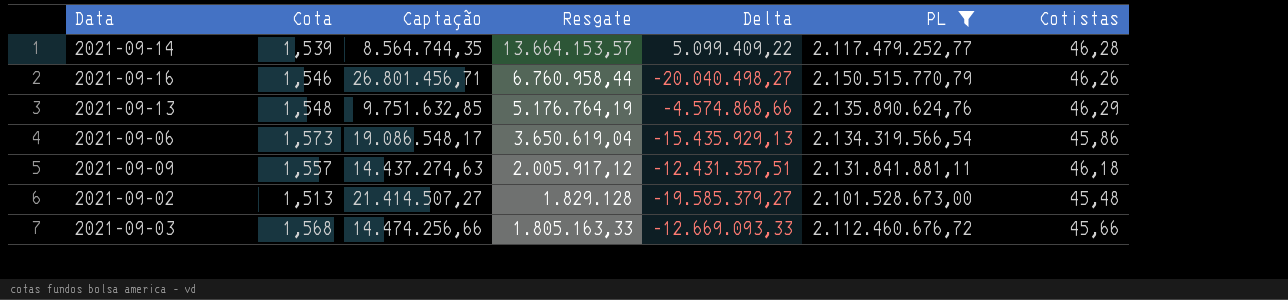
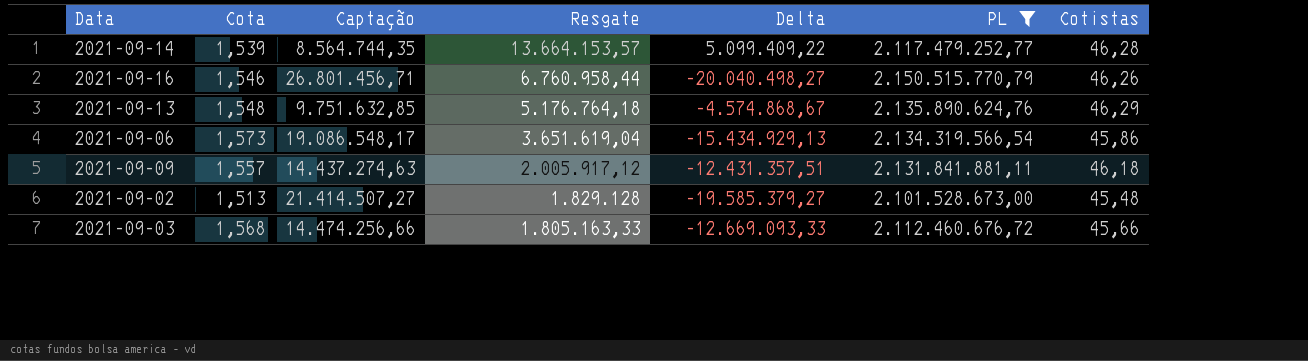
2021-09-13 | Resgate: 5.176.764,19 -> 5.176.764,18
2021-09-13 | Delta: -4.574.868,66 -> -4.574.868,67
2021-09-06 | Resgate: 3.650.619,04 -> 3.651.619,04
2021-09-06 | Delta: -15.435.929,13 -> -15.434.929,13

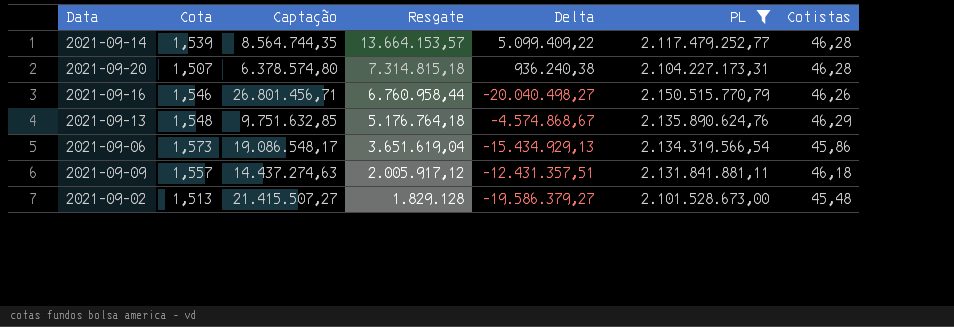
row 2021-09-03: 1,568 | 14.474.256,66 | 1.805.163,33 | -12.669.093,33 | 2.112.460.676,72 | 45,66 -> none
row 2021-09-20: none -> 1,507 | 6.378.574,80 | 7.314.815,18 | 936.240,38 | 2.104.227.173,31 | 46,28
2021-09-02 | Captação: 21.414.507,27 -> 21.415.507,27
2021-09-02 | Delta: -19.585.379,27 -> -19.586.379,27

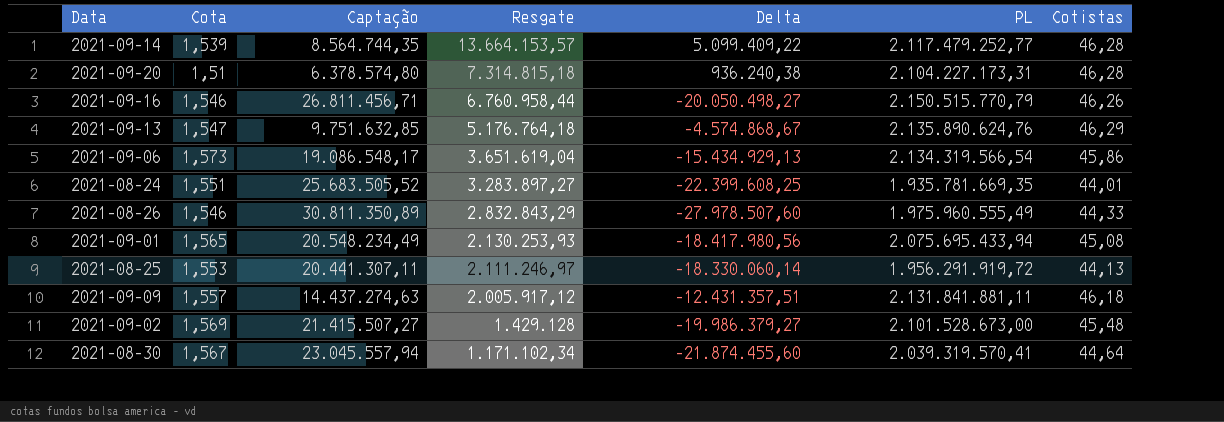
filter: PL >= 2.101.528.673,00 -> none
2021-09-20 | Cota: 1,507 -> 1,51
2021-09-16 | Captação: 26.801.456,71 -> 26.811.456,71
2021-09-16 | Delta: -20.040.498,27 -> -20.050.498,27
2021-09-13 | Cota: 1,548 -> 1,547
2021-09-02 | Cota: 1,513 -> 1,569
2021-09-02 | Resgate: 1.829.128 -> 1.429.128
2021-09-02 | Delta: -19.586.379,27 -> -19.986.379,27

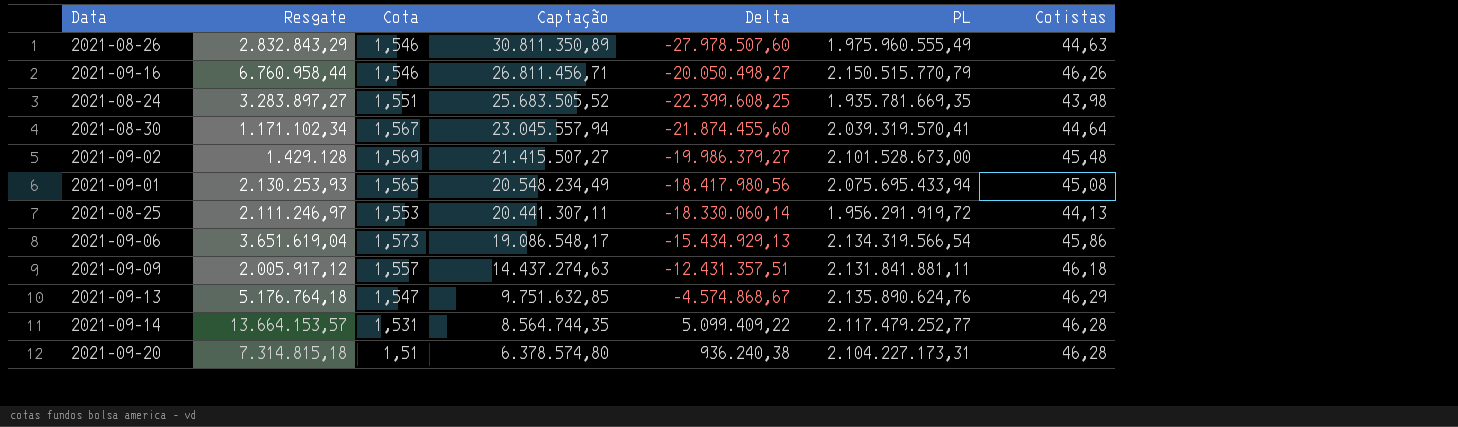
row order: Resgate descending -> Captação descending
column Resgate | position: 4 -> 2
2021-08-26 | Cotistas: 44,33 -> 44,63
2021-08-24 | Cotistas: 44,01 -> 43,98
2021-09-14 | Cota: 1,539 -> 1,531

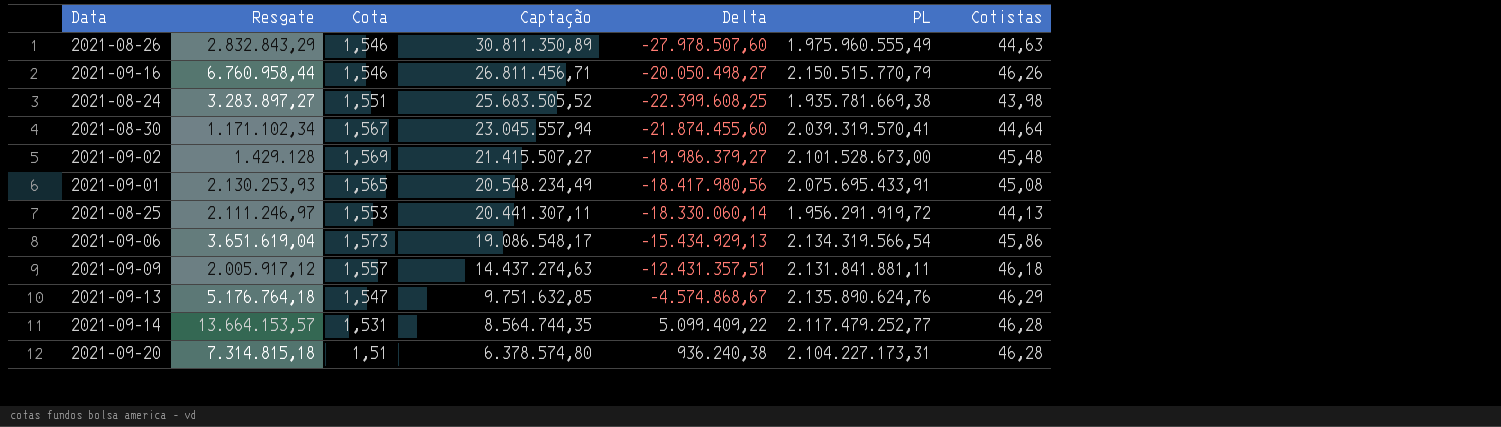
2021-08-24 | PL: 1.935.781.669,35 -> 1.935.781.669,38
2021-09-01 | PL: 2.075.695.433,94 -> 2.075.695.433,91

